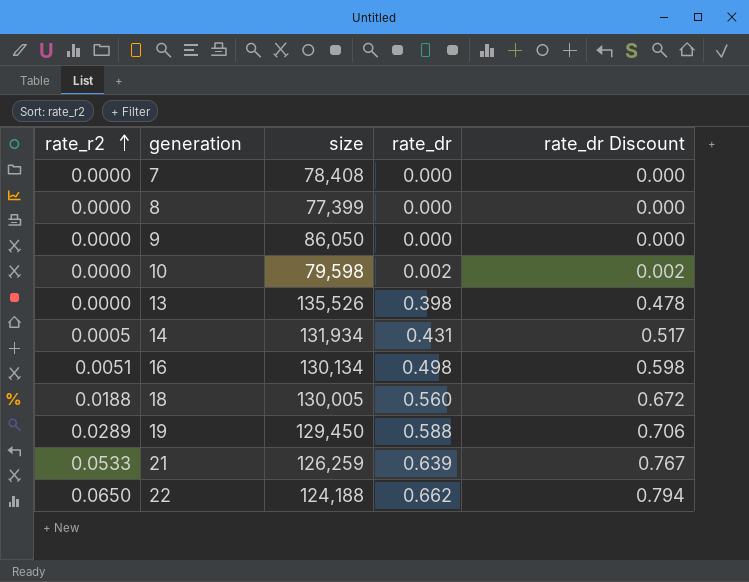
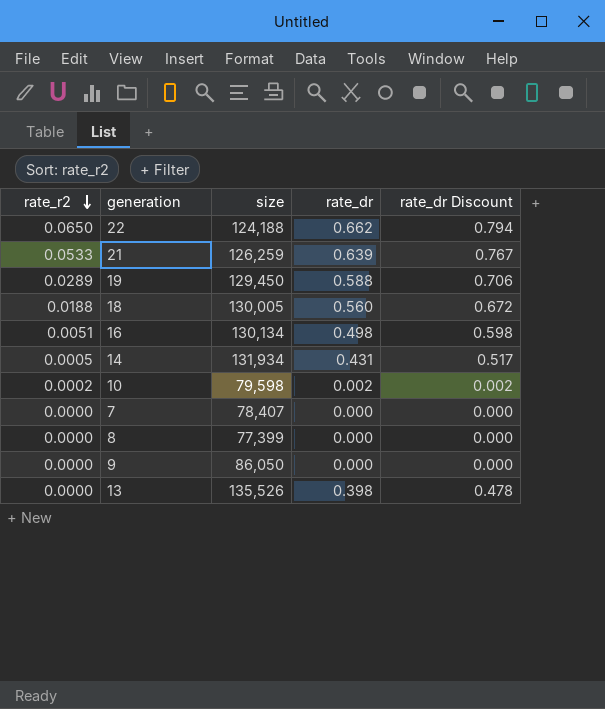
row order: rate_r2 ascending -> rate_r2 descending
10 | rate_r2: 0.0000 -> 0.0002
7 | size: 78,408 -> 78,407

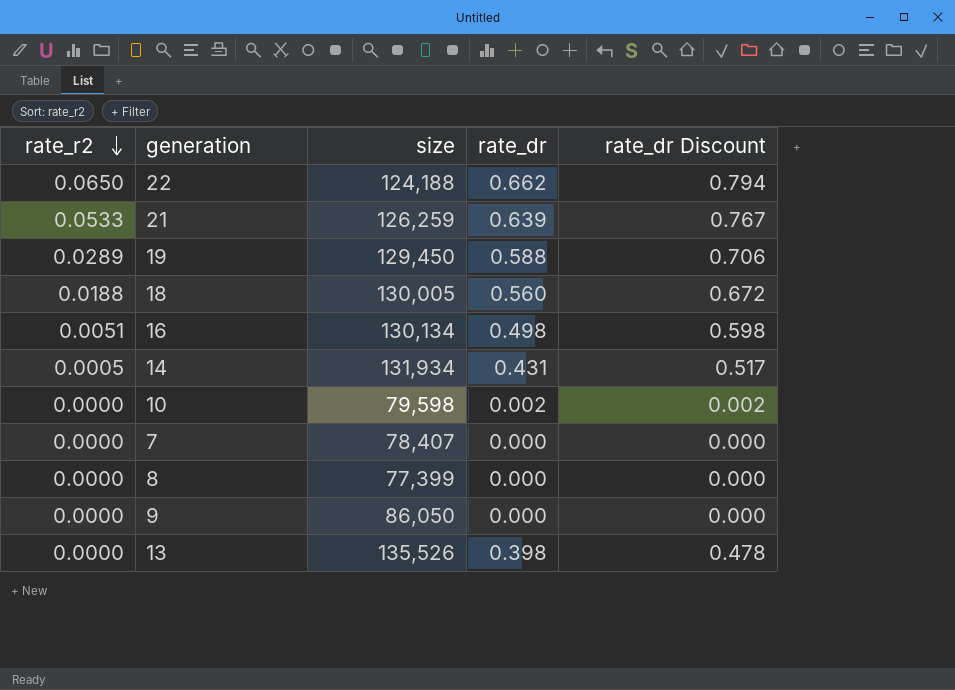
10 | rate_r2: 0.0002 -> 0.0000

